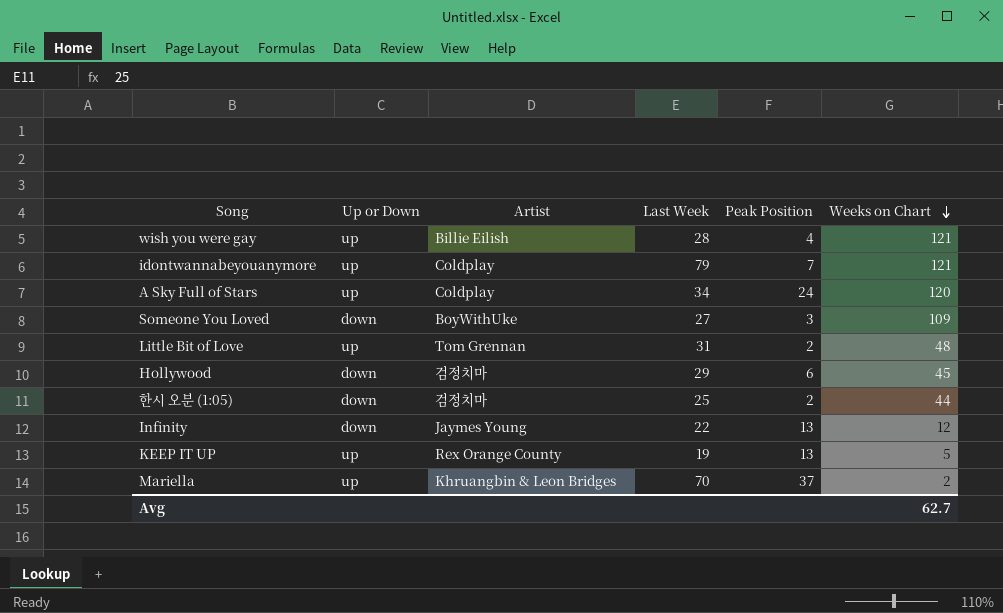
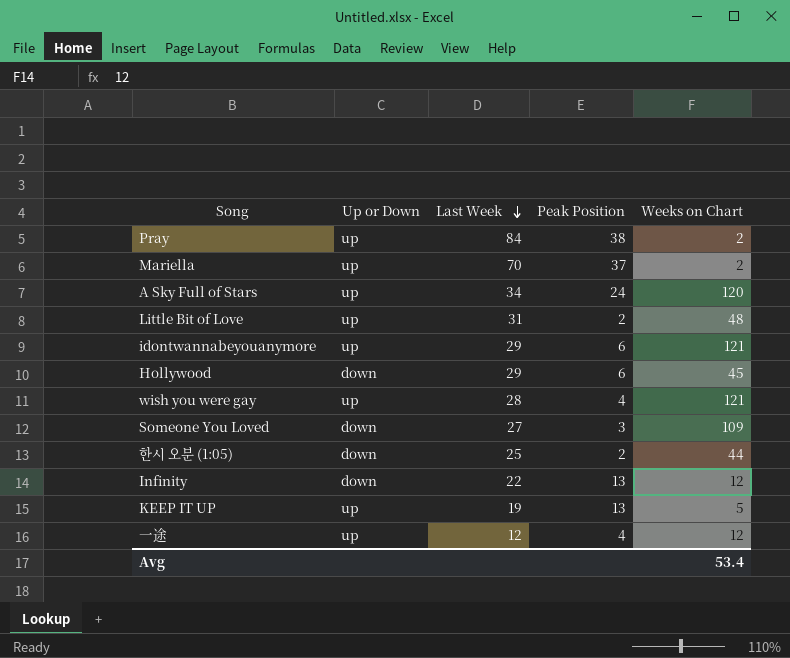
row order: Weeks on Chart descending -> Last Week descending
column Artist | position: 3 -> none
row Pray: none -> up | 84 | 38 | 2
idontwannabeyouanymore | Last Week: 79 -> 29
idontwannabeyouanymore | Peak Position: 7 -> 6
row 一途: none -> up | 12 | 4 | 12
Avg | Weeks on Chart: 62.7 -> 53.4

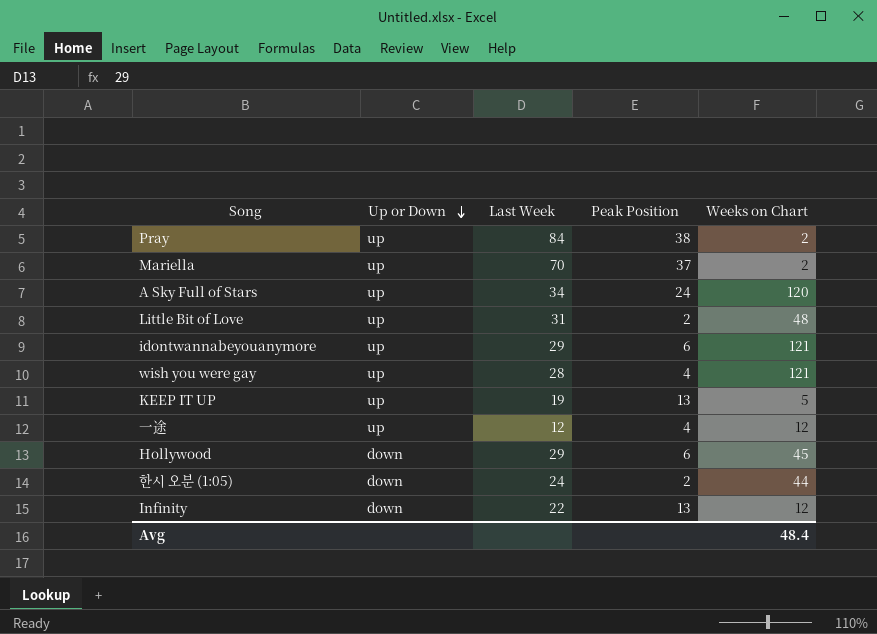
row order: Last Week descending -> Up or Down descending
row Someone You Loved: down | 27 | 3 | 109 -> none
한시 오분 (1:05) | Last Week: 25 -> 24
Avg | Weeks on Chart: 53.4 -> 48.4

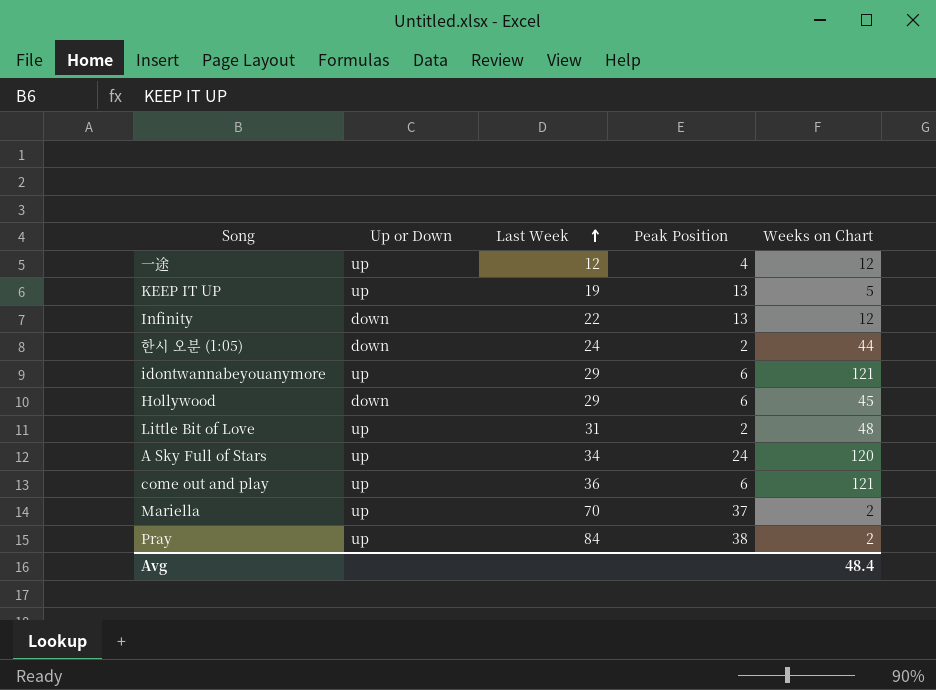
row order: Up or Down descending -> Last Week ascending
row wish you were gay: up | 28 | 4 | 121 -> none
row come out and play: none -> up | 36 | 6 | 121

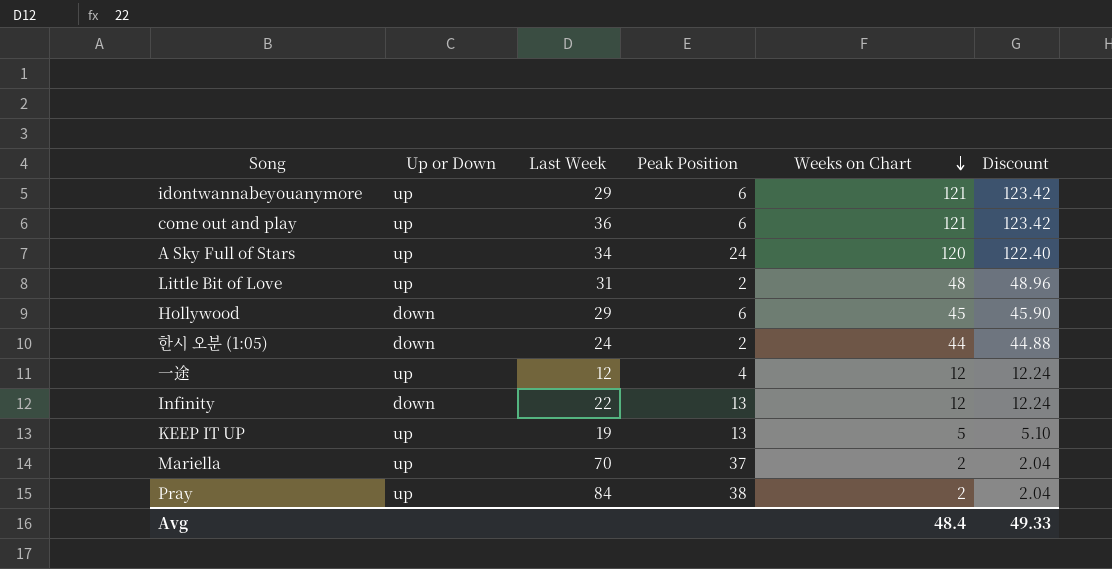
row order: Last Week ascending -> Weeks on Chart descending
column Discount | formula: none -> [Weeks on Chart] * 1.02

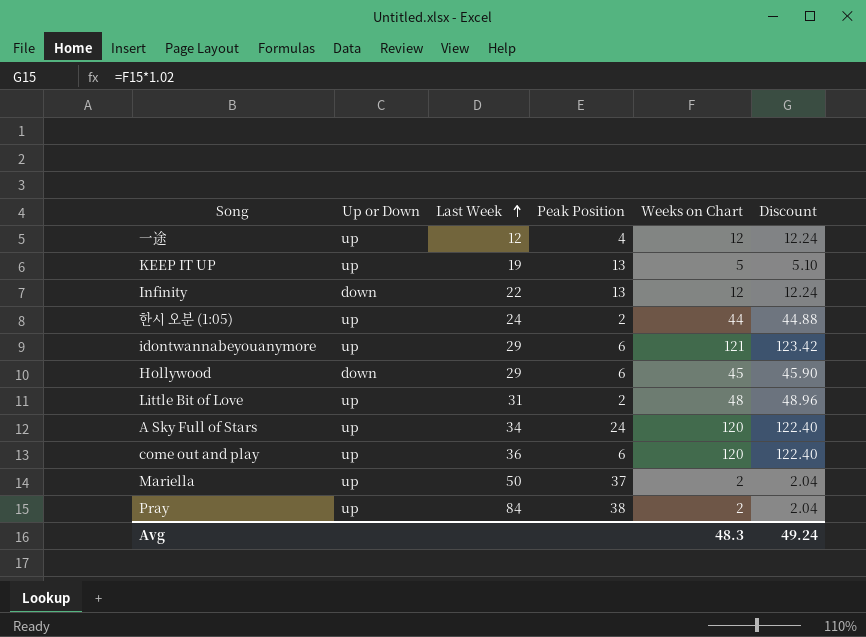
row order: Weeks on Chart descending -> Last Week ascending
한시 오분 (1:05) | Up or Down: down -> up
come out and play | Weeks on Chart: 121 -> 120
come out and play | Discount: 123.42 -> 122.40
Mariella | Last Week: 70 -> 50
Avg | Weeks on Chart: 48.4 -> 48.3
Avg | Discount: 49.33 -> 49.24

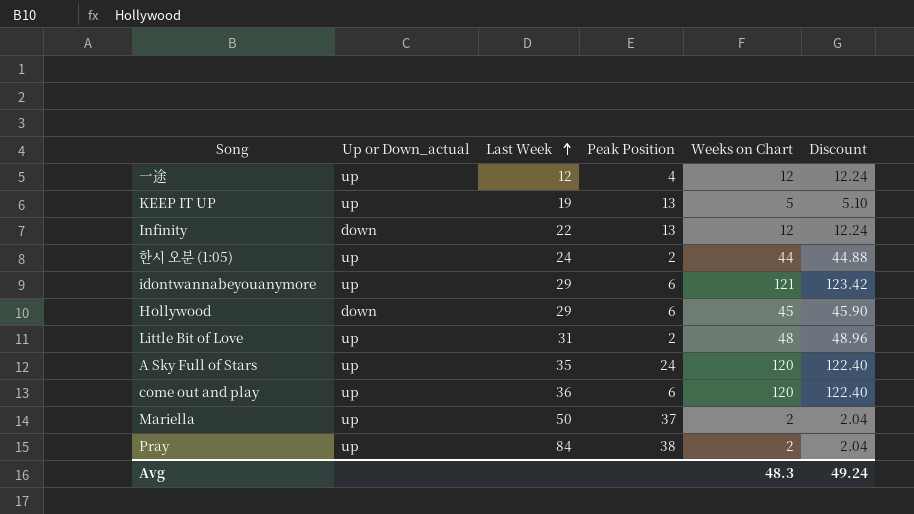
column name: Up or Down -> Up or Down_actual
A Sky Full of Stars | Last Week: 34 -> 35

